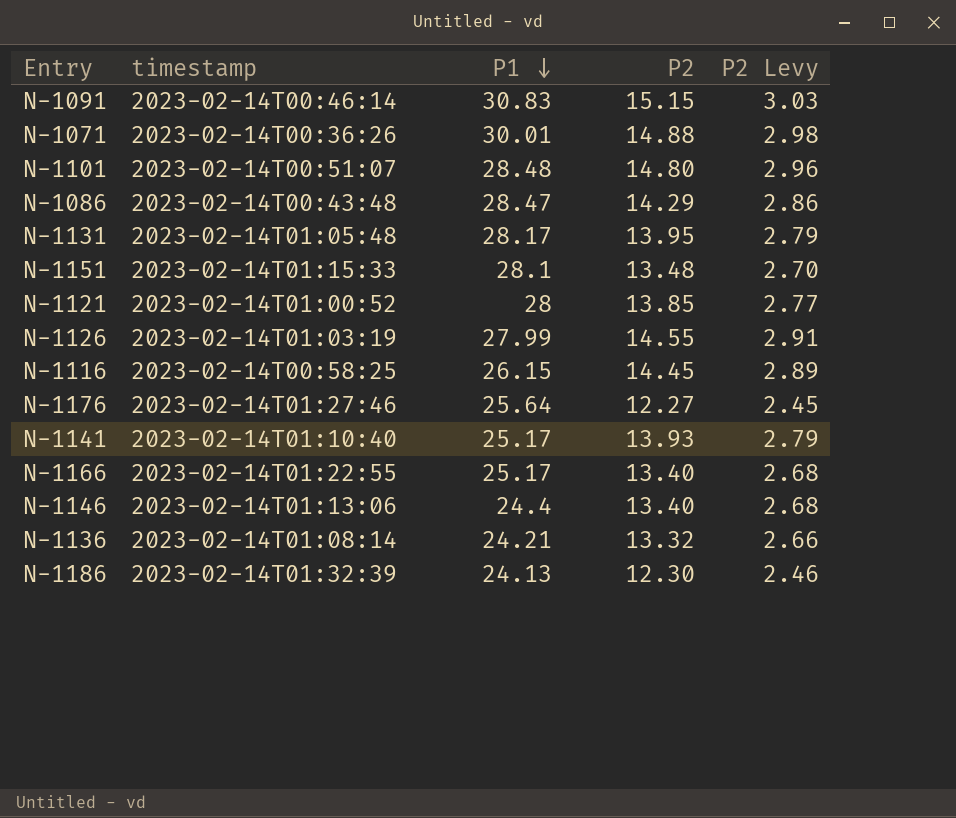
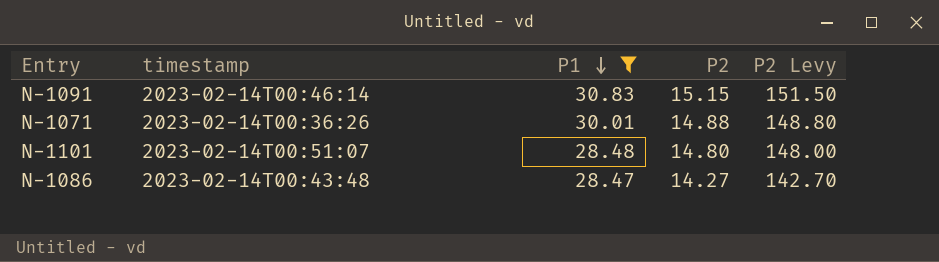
filter: none -> P1 >= 28.47
column P2 Levy | formula: [P2] * 0.2 -> [P2] * 10
N-1086 | P2: 14.29 -> 14.27

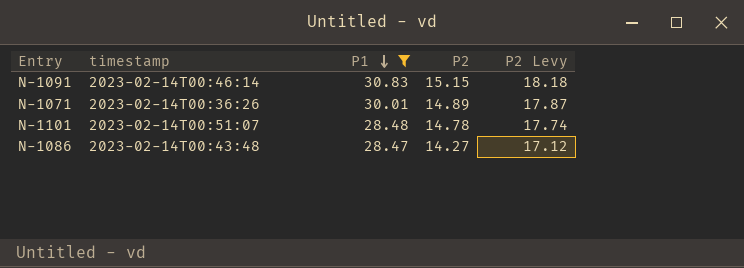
column P2 Levy | formula: [P2] * 10 -> [P2] * 1.2
N-1071 | P2: 14.88 -> 14.89
N-1101 | P2: 14.80 -> 14.78

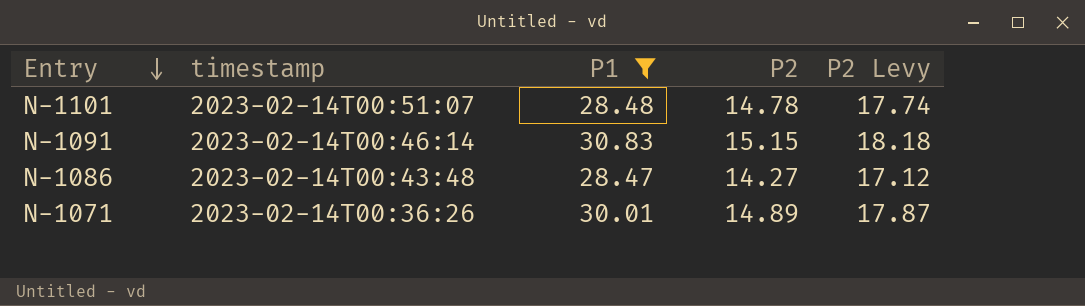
row order: P1 descending -> Entry descending

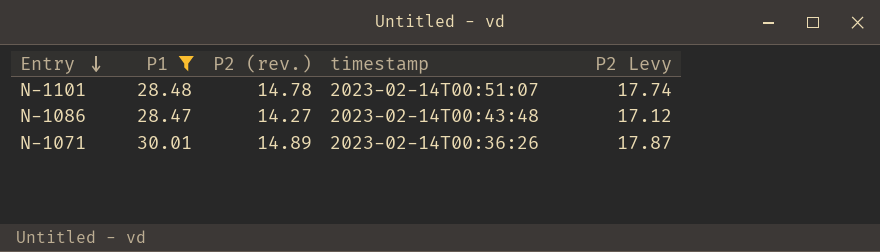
column name: P2 -> P2 (rev.)
column timestamp | position: 2 -> 4
row N-1091: 2023-02-14T00:46:14 | 30.83 | 15.15 | 18.18 -> none

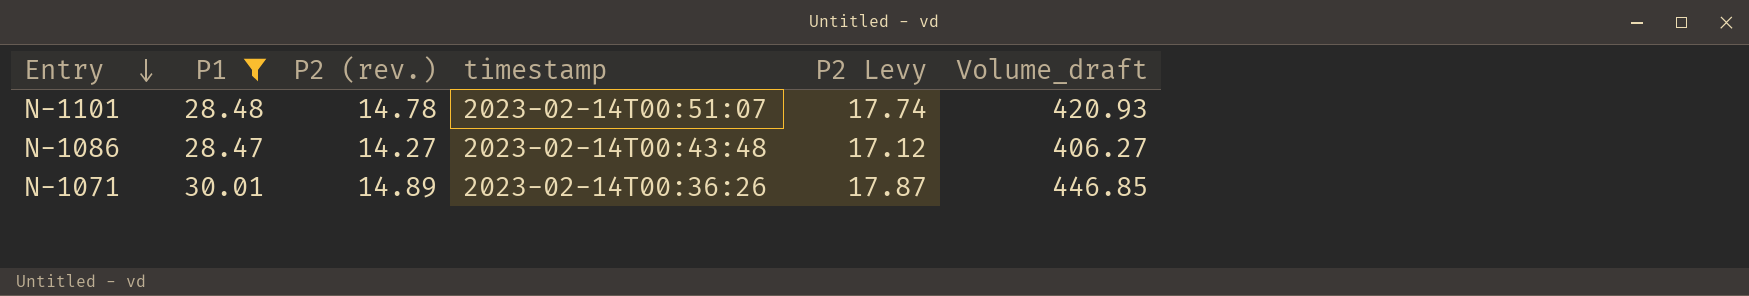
column Volume_draft | formula: none -> [P1] * [P2 (rev.)]

